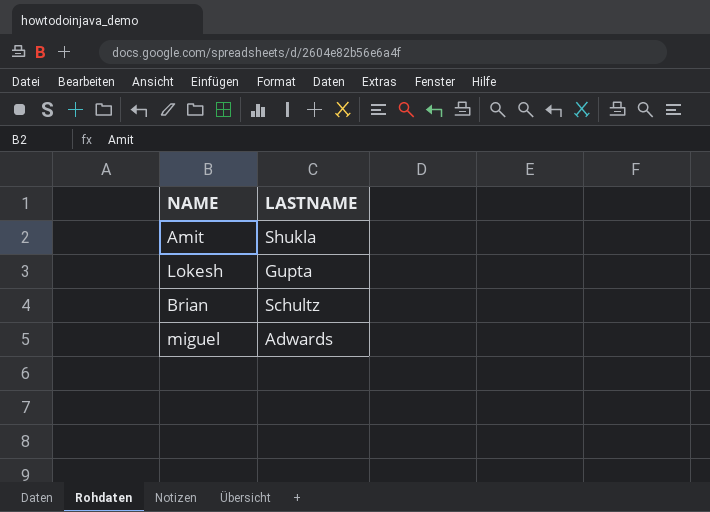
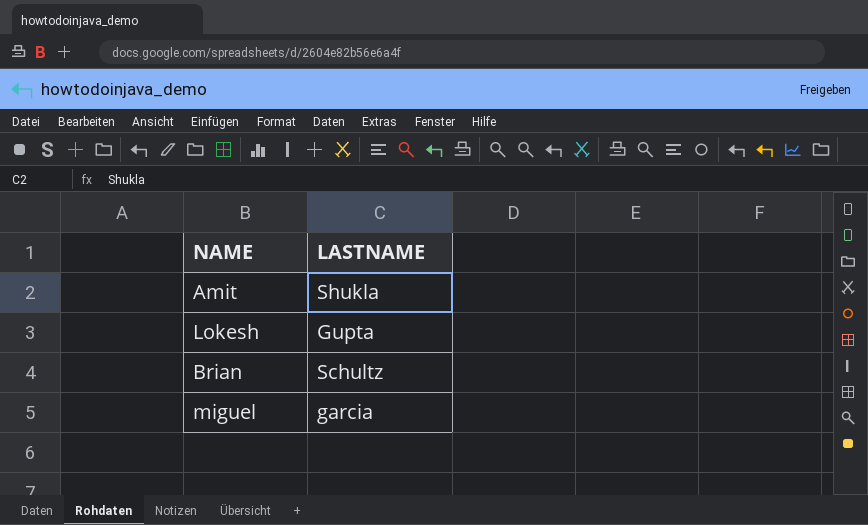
miguel | LASTNAME: Adwards -> garcia

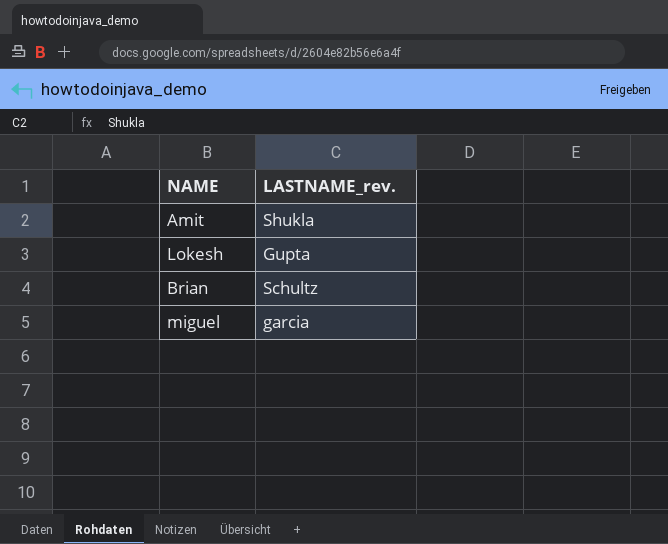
column name: LASTNAME -> LASTNAME_rev.

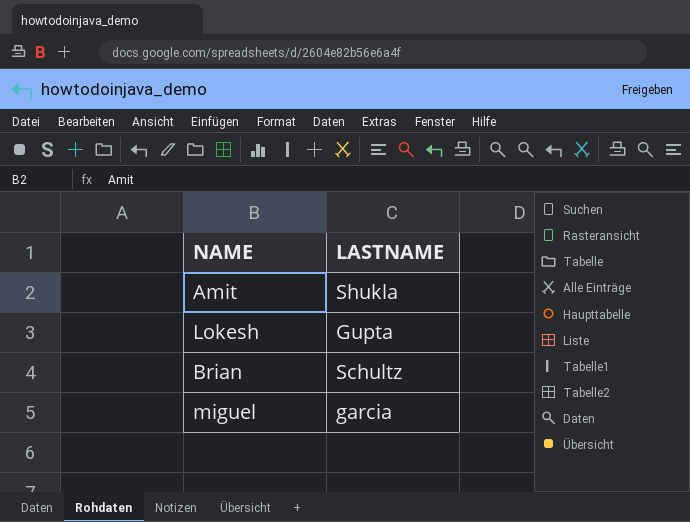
column name: LASTNAME_rev. -> LASTNAME

